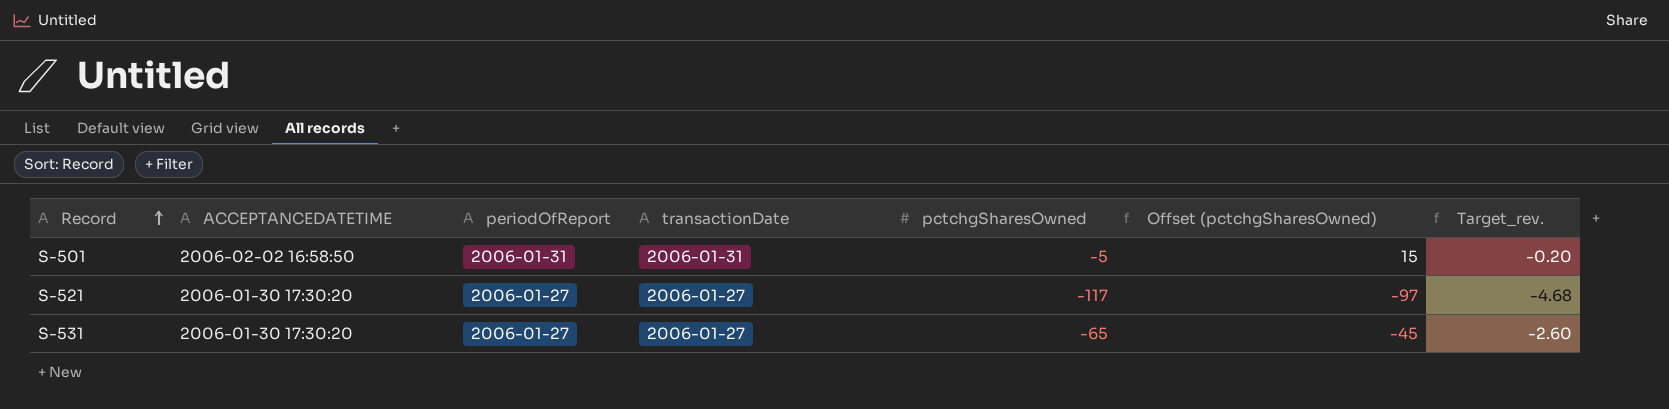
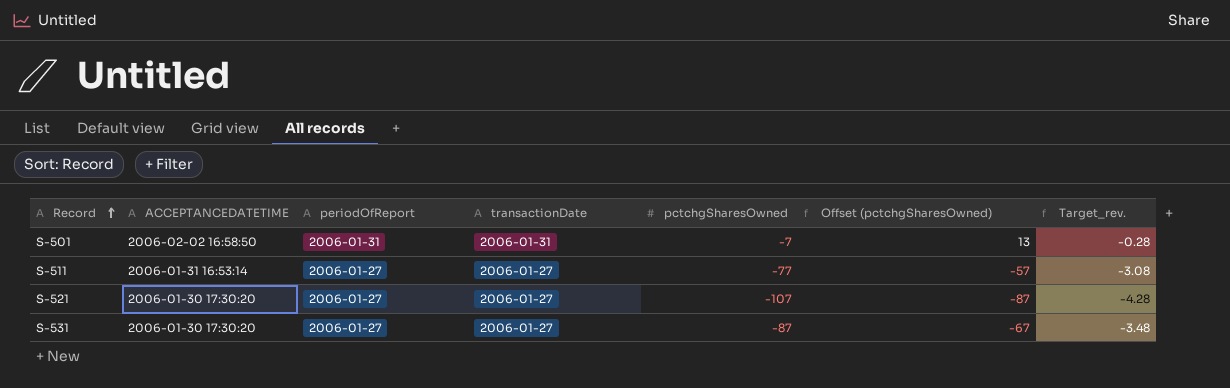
S-501 | pctchgSharesOwned: -5 -> -7
S-501 | Offset (pctchgSharesOwned): 15 -> 13
S-501 | Target_rev.: -0.20 -> -0.28
row S-511: none -> 2006-01-31 16:53:14 | 2006-01-27 | 2006-01-27 | -77 | -57 | -3.08
S-521 | pctchgSharesOwned: -117 -> -107
S-521 | Offset (pctchgSharesOwned): -97 -> -87
S-521 | Target_rev.: -4.68 -> -4.28
S-531 | pctchgSharesOwned: -65 -> -87
S-531 | Offset (pctchgSharesOwned): -45 -> -67
S-531 | Target_rev.: -2.60 -> -3.48

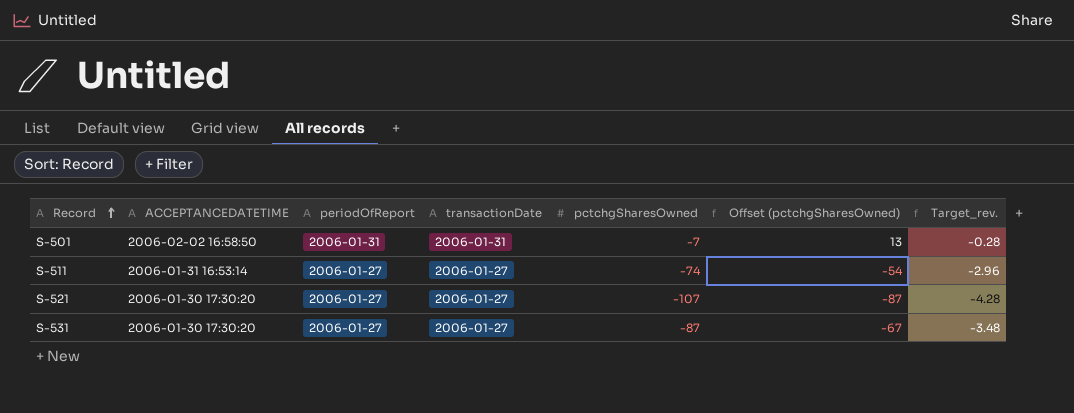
S-511 | pctchgSharesOwned: -77 -> -74
S-511 | Offset (pctchgSharesOwned): -57 -> -54
S-511 | Target_rev.: -3.08 -> -2.96

